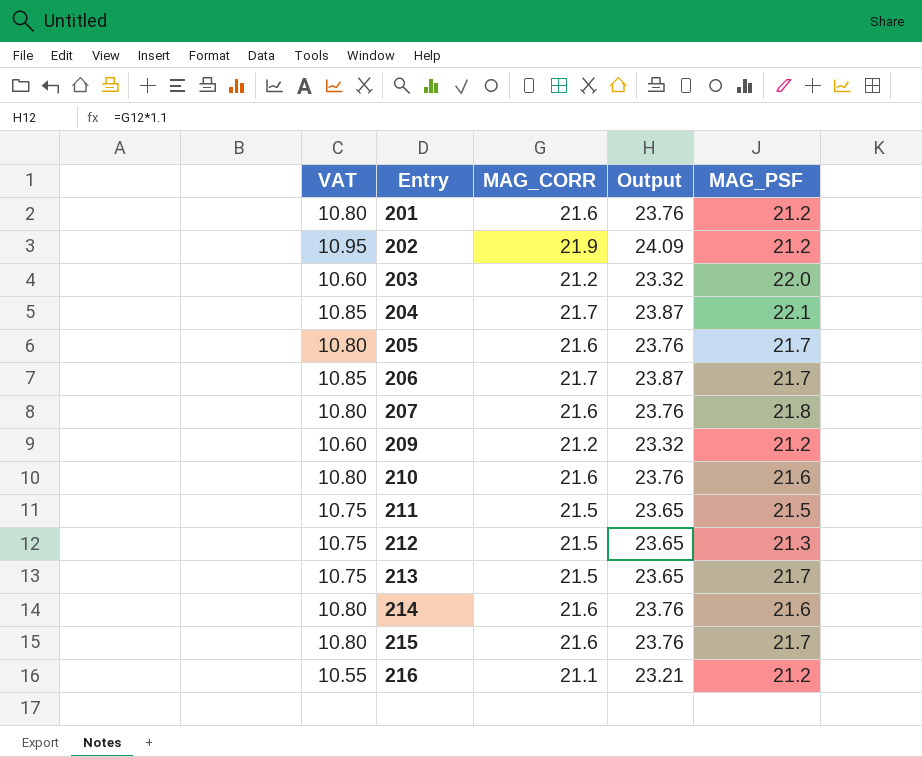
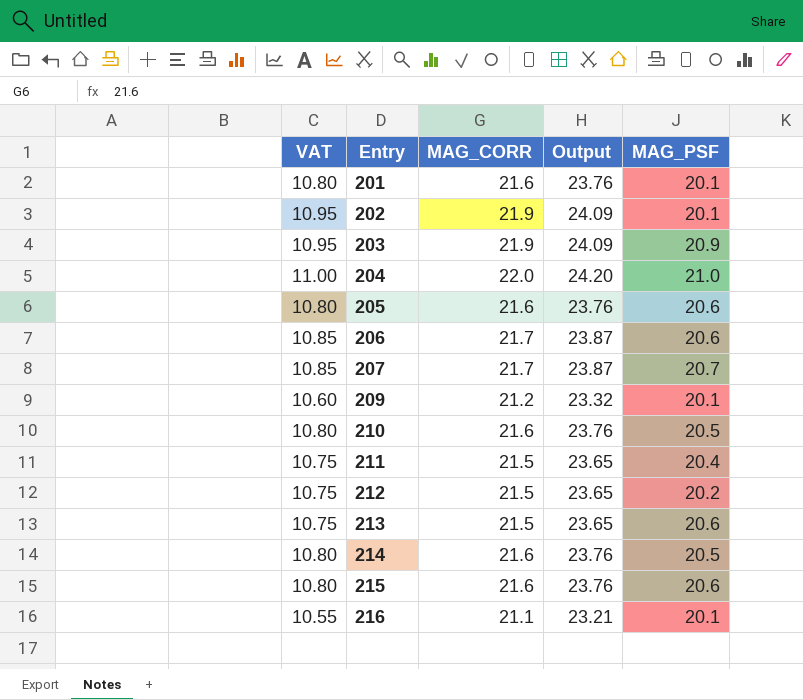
201 | MAG_PSF: 21.2 -> 20.1
202 | MAG_PSF: 21.2 -> 20.1
203 | VAT: 10.60 -> 10.95
203 | MAG_CORR: 21.2 -> 21.9
203 | Output: 23.32 -> 24.09
203 | MAG_PSF: 22.0 -> 20.9
204 | VAT: 10.85 -> 11.00
204 | MAG_CORR: 21.7 -> 22.0
204 | Output: 23.87 -> 24.20
204 | MAG_PSF: 22.1 -> 21.0
205 | MAG_PSF: 21.7 -> 20.6
206 | MAG_PSF: 21.7 -> 20.6
207 | VAT: 10.80 -> 10.85
207 | MAG_CORR: 21.6 -> 21.7
207 | Output: 23.76 -> 23.87
207 | MAG_PSF: 21.8 -> 20.7
209 | MAG_PSF: 21.2 -> 20.1
210 | MAG_PSF: 21.6 -> 20.5
211 | MAG_PSF: 21.5 -> 20.4
212 | MAG_PSF: 21.3 -> 20.2
213 | MAG_PSF: 21.7 -> 20.6
214 | MAG_PSF: 21.6 -> 20.5
215 | MAG_PSF: 21.7 -> 20.6
216 | MAG_PSF: 21.2 -> 20.1

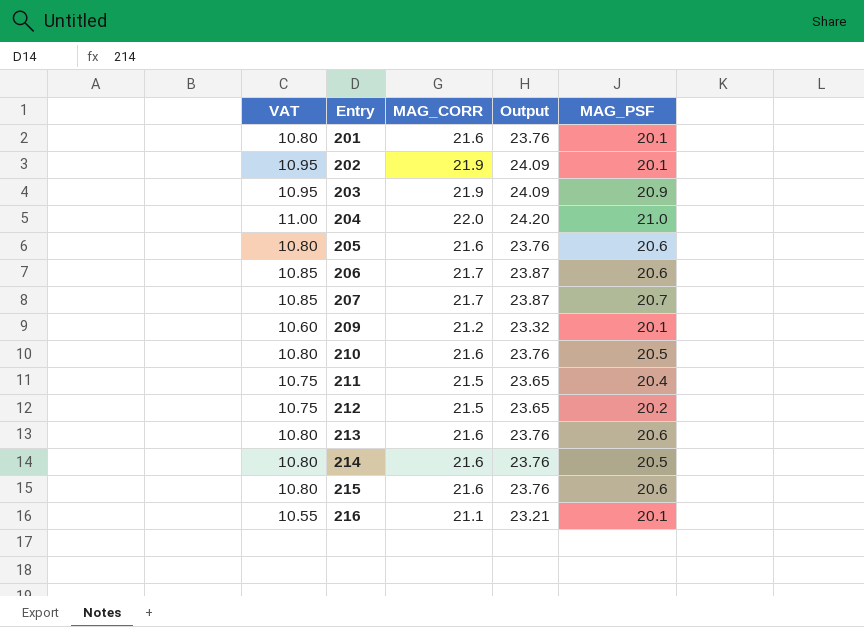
213 | VAT: 10.75 -> 10.80
213 | MAG_CORR: 21.5 -> 21.6
213 | Output: 23.65 -> 23.76

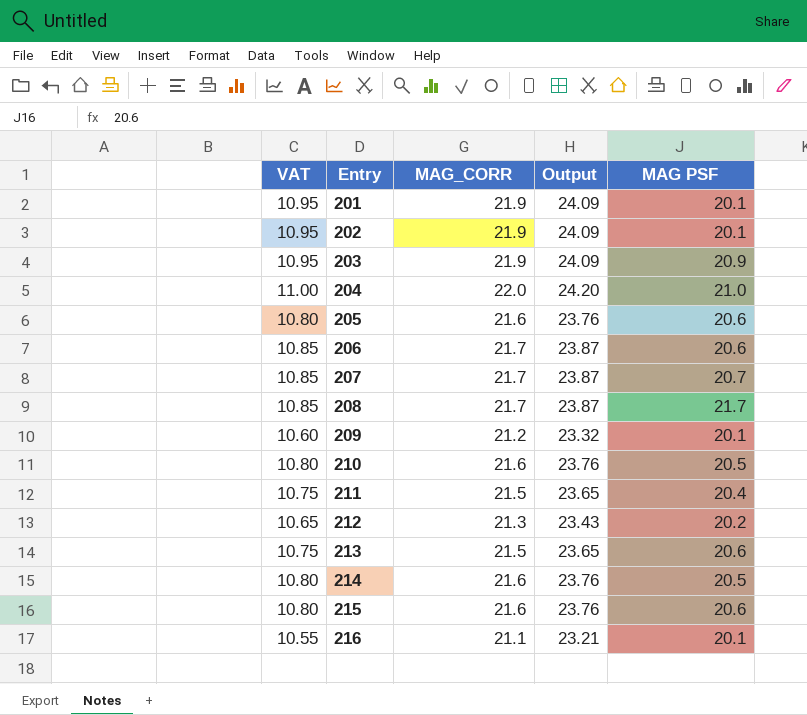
column name: MAG_PSF -> MAG PSF
201 | VAT: 10.80 -> 10.95
201 | MAG_CORR: 21.6 -> 21.9
201 | Output: 23.76 -> 24.09
row 208: none -> 10.85 | 21.7 | 23.87 | 21.7
212 | VAT: 10.75 -> 10.65
212 | MAG_CORR: 21.5 -> 21.3
212 | Output: 23.65 -> 23.43
213 | VAT: 10.80 -> 10.75
213 | MAG_CORR: 21.6 -> 21.5
213 | Output: 23.76 -> 23.65

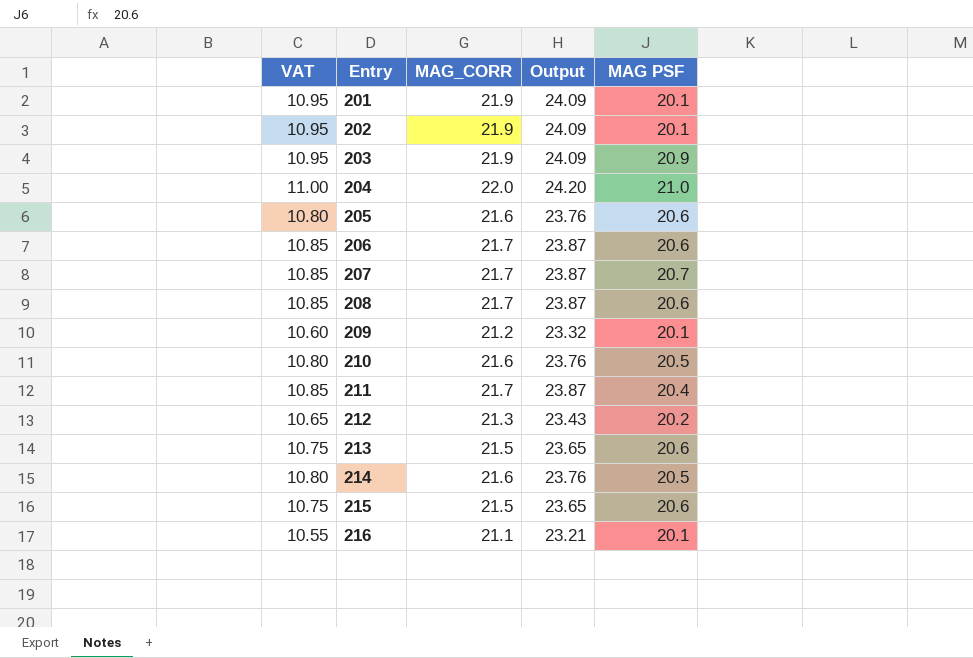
208 | MAG PSF: 21.7 -> 20.6
211 | VAT: 10.75 -> 10.85
211 | MAG_CORR: 21.5 -> 21.7
211 | Output: 23.65 -> 23.87
215 | VAT: 10.80 -> 10.75
215 | MAG_CORR: 21.6 -> 21.5
215 | Output: 23.76 -> 23.65

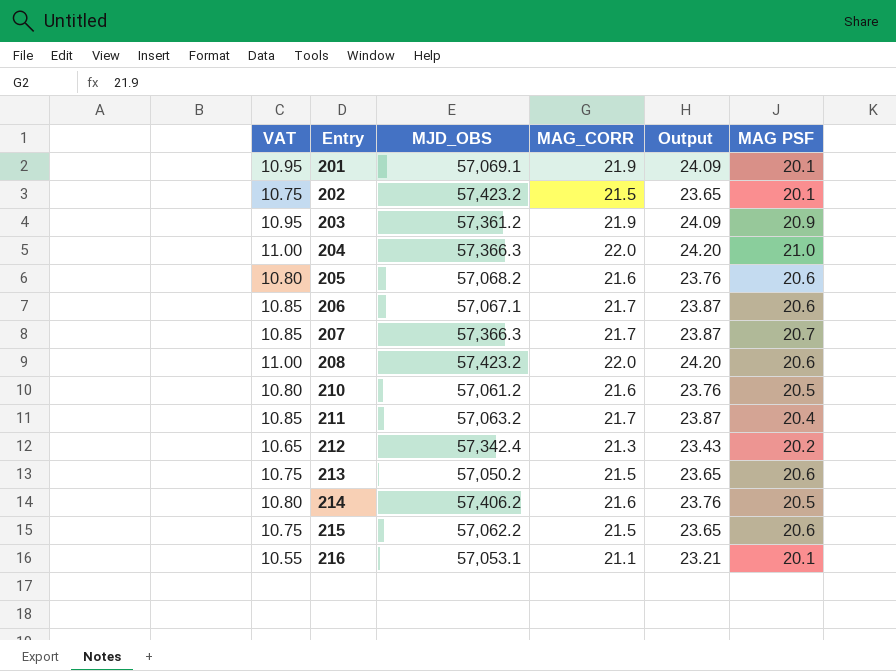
column MJD_OBS | position: none -> 3
row 209: 10.60 | 21.2 | 23.32 | 20.1 -> none
202 | VAT: 10.95 -> 10.75
202 | MAG_CORR: 21.9 -> 21.5
202 | Output: 24.09 -> 23.65
208 | VAT: 10.85 -> 11.00
208 | MAG_CORR: 21.7 -> 22.0
208 | Output: 23.87 -> 24.20

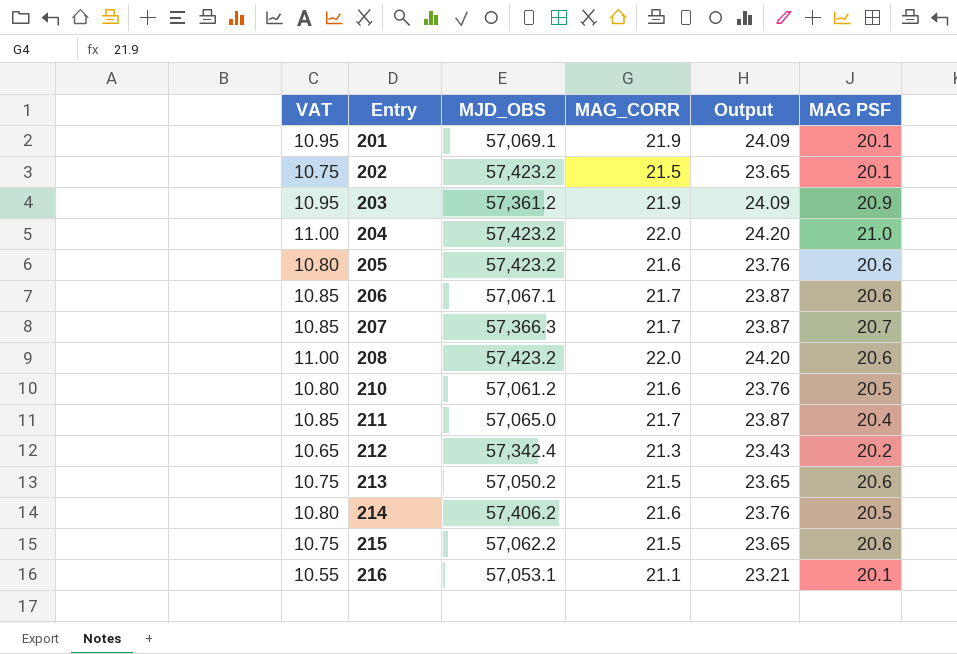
204 | MJD_OBS: 57,366.3 -> 57,423.2
205 | MJD_OBS: 57,068.2 -> 57,423.2
211 | MJD_OBS: 57,063.2 -> 57,065.0

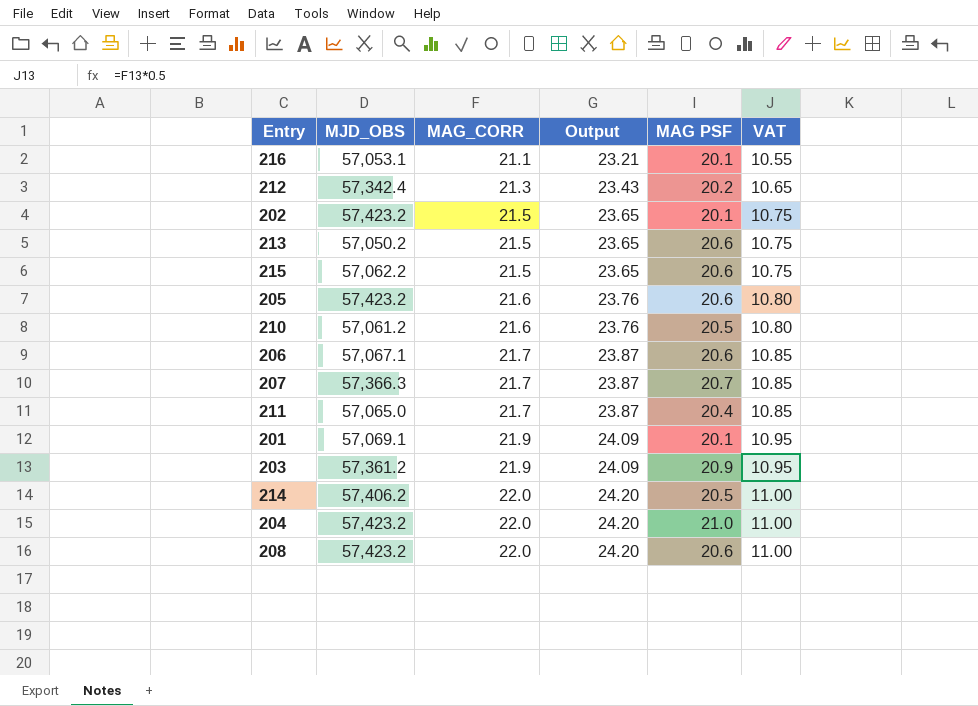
row order: Entry ascending -> MAG_CORR ascending
column VAT | position: 1 -> 6
214 | MAG_CORR: 21.6 -> 22.0
214 | Output: 23.76 -> 24.20
214 | VAT: 10.80 -> 11.00

